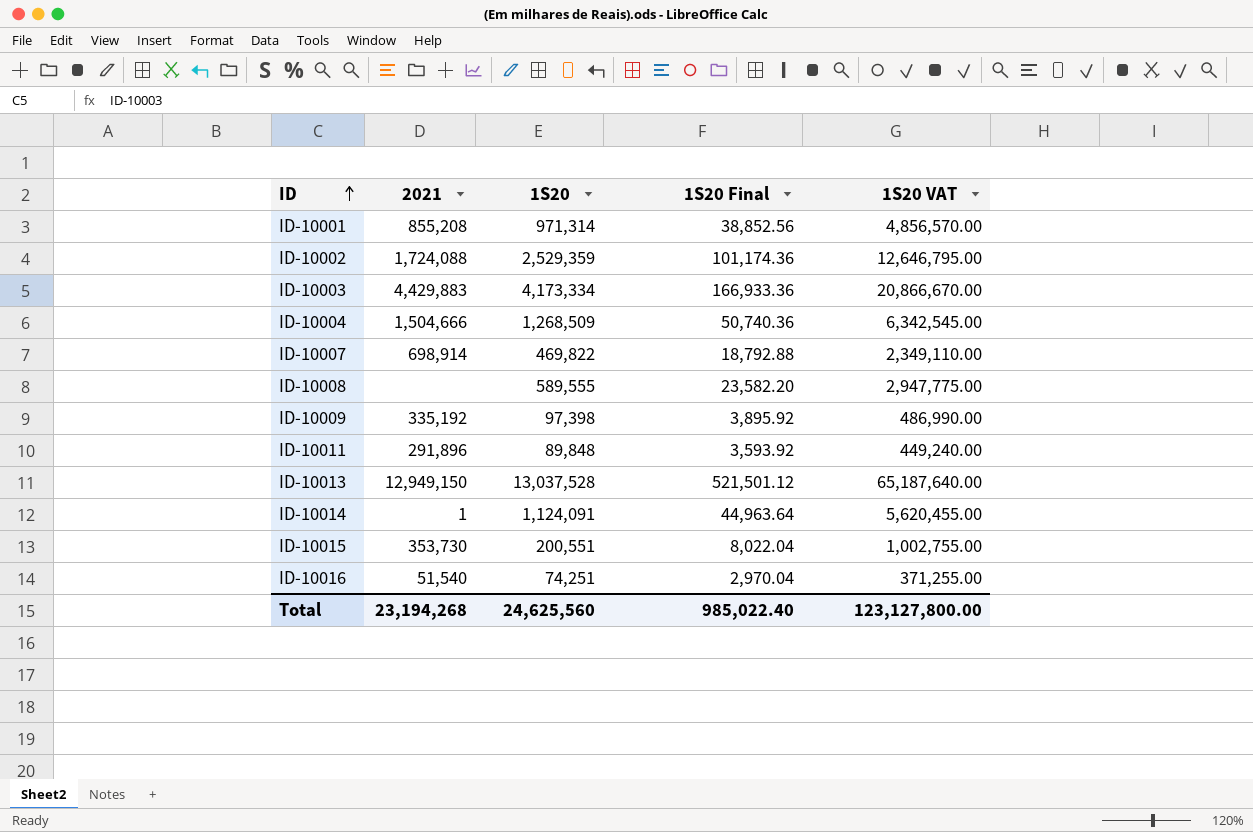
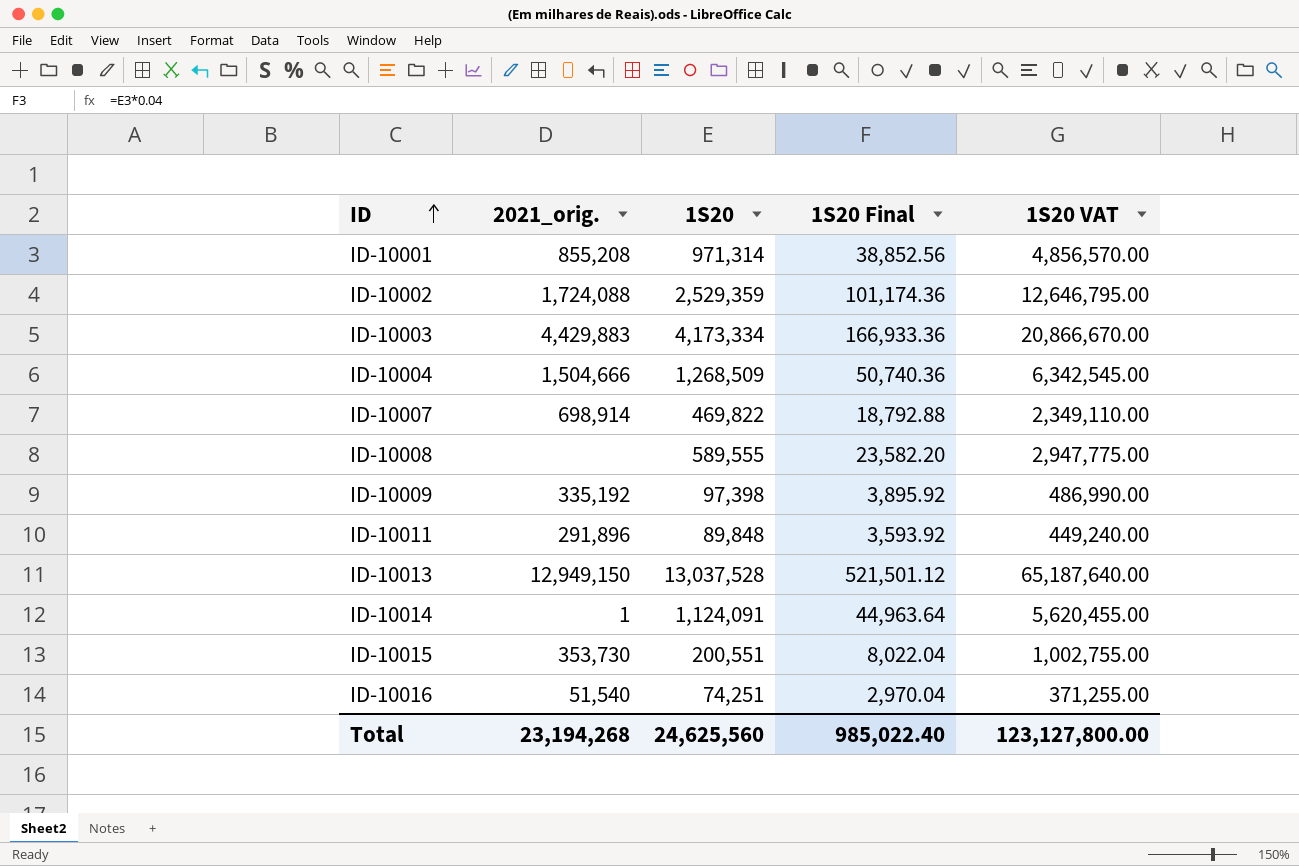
column name: 2021 -> 2021_orig.

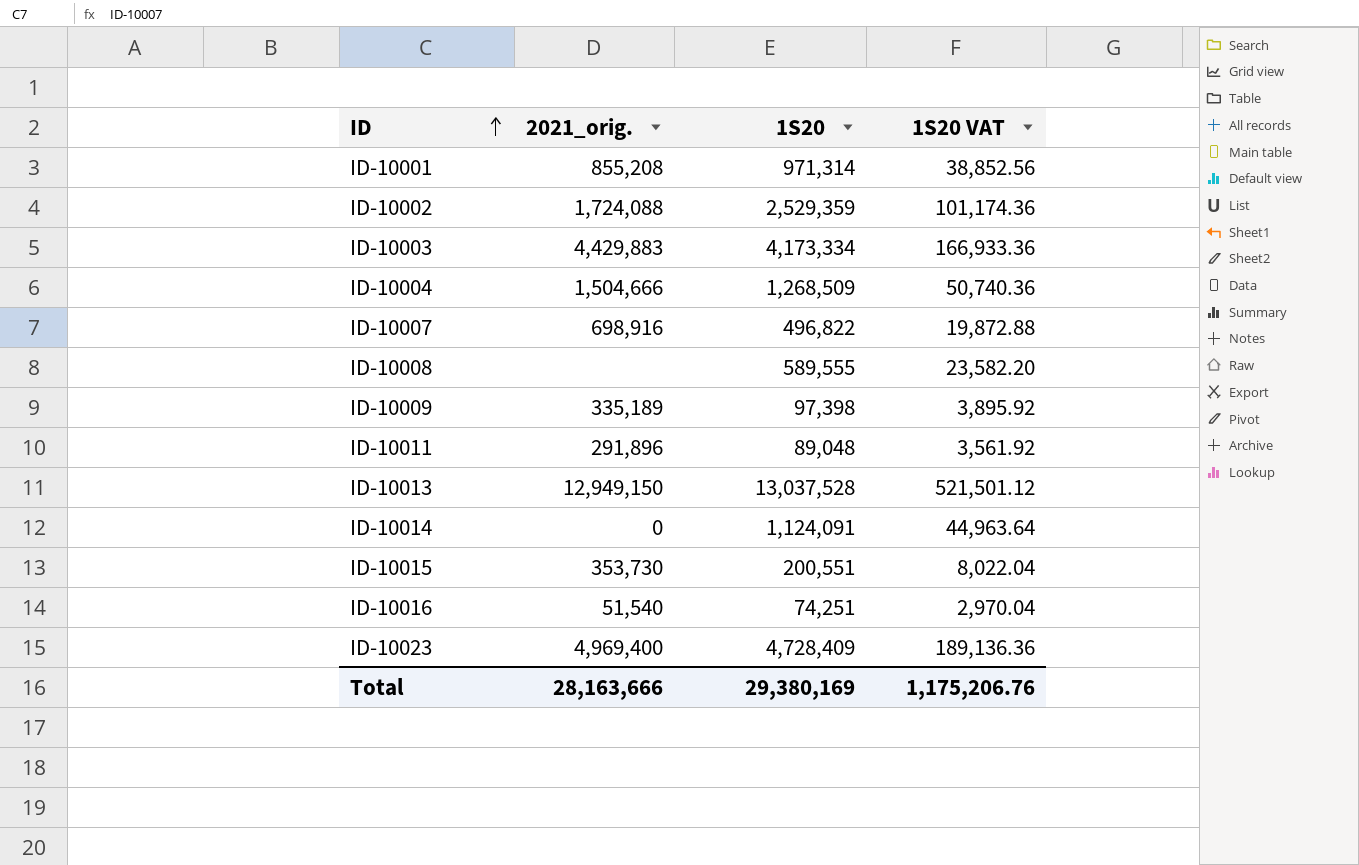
column 1S20 Final | formula: [1S20] * 0.04 -> none
column 1S20 VAT | formula: [1S20] * 5 -> [1S20] * 0.04
ID-10007 | 2021_orig.: 698,914 -> 698,916
ID-10007 | 1S20: 469,822 -> 496,822
ID-10009 | 2021_orig.: 335,192 -> 335,189
ID-10011 | 1S20: 89,848 -> 89,048
ID-10014 | 2021_orig.: 1 -> 0
row ID-10023: none -> 4,969,400 | 4,728,409 | 189,136.36
Total | 2021_orig.: 23,194,268 -> 28,163,666
Total | 1S20: 24,625,560 -> 29,380,169
Total | 1S20 VAT: 123,127,800.00 -> 1,175,206.76

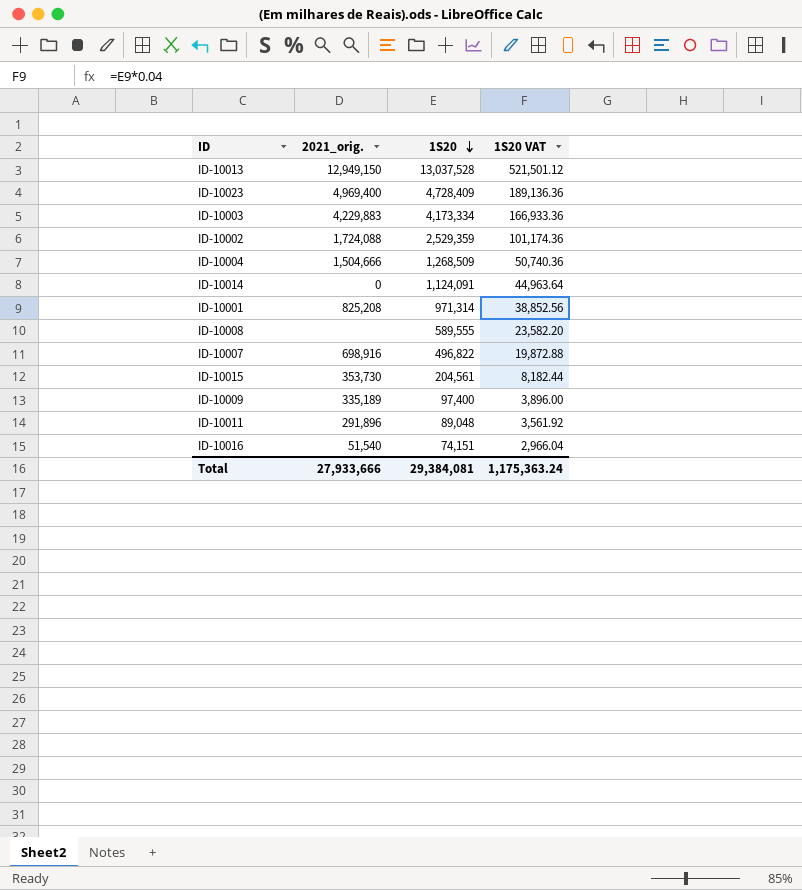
row order: ID ascending -> 1S20 descending
ID-10003 | 2021_orig.: 4,429,883 -> 4,229,883
ID-10001 | 2021_orig.: 855,208 -> 825,208
ID-10015 | 1S20: 200,551 -> 204,561
ID-10015 | 1S20 VAT: 8,022.04 -> 8,182.44
ID-10009 | 1S20: 97,398 -> 97,400
ID-10009 | 1S20 VAT: 3,895.92 -> 3,896.00
ID-10016 | 1S20: 74,251 -> 74,151
ID-10016 | 1S20 VAT: 2,970.04 -> 2,966.04
Total | 2021_orig.: 28,163,666 -> 27,933,666
Total | 1S20: 29,380,169 -> 29,384,081
Total | 1S20 VAT: 1,175,206.76 -> 1,175,363.24

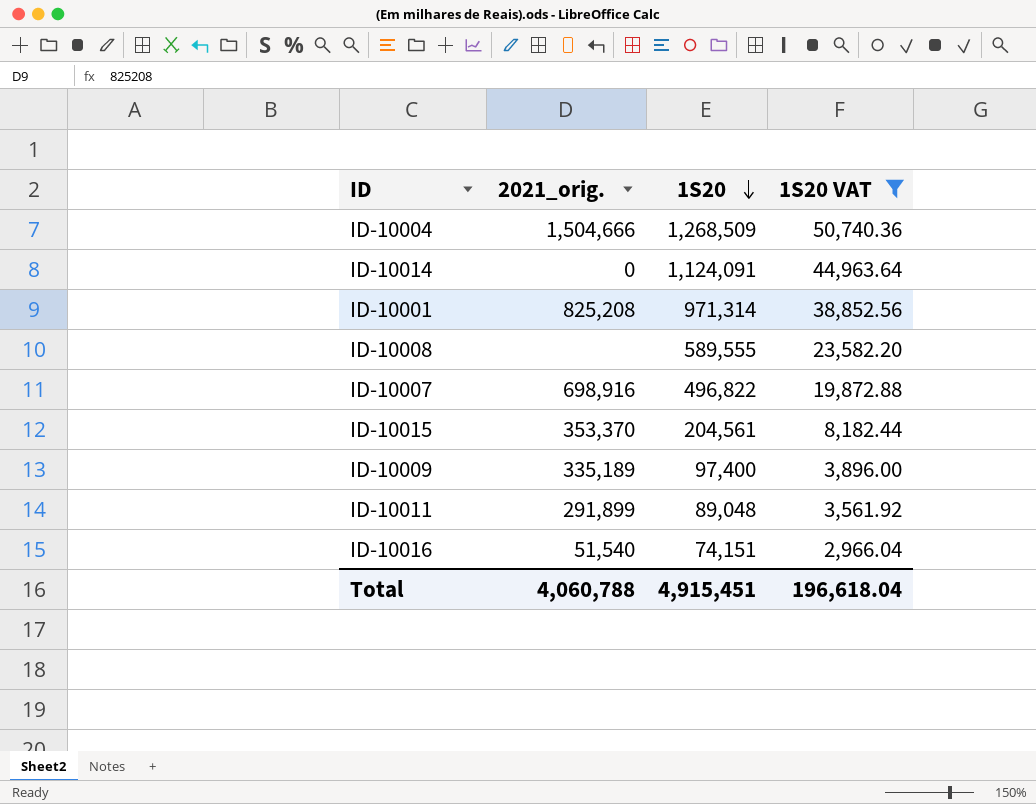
filter: none -> 1S20 VAT <= 50,740.36
ID-10015 | 2021_orig.: 353,730 -> 353,370
ID-10011 | 2021_orig.: 291,896 -> 291,899
Total | 2021_orig.: 27,933,666 -> 4,060,788
Total | 1S20: 29,384,081 -> 4,915,451
Total | 1S20 VAT: 1,175,363.24 -> 196,618.04

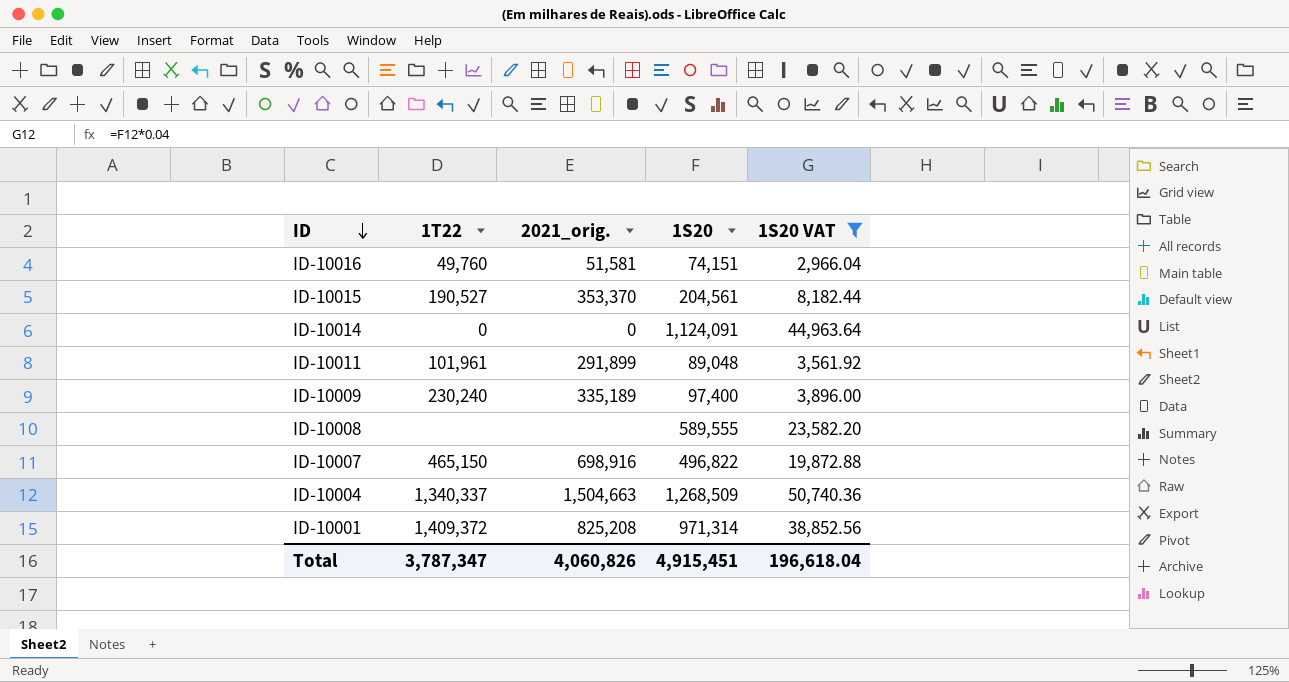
row order: 1S20 descending -> ID descending
column 1T22 | position: none -> 2
ID-10016 | 2021_orig.: 51,540 -> 51,581
ID-10004 | 2021_orig.: 1,504,666 -> 1,504,663
Total | 2021_orig.: 4,060,788 -> 4,060,826

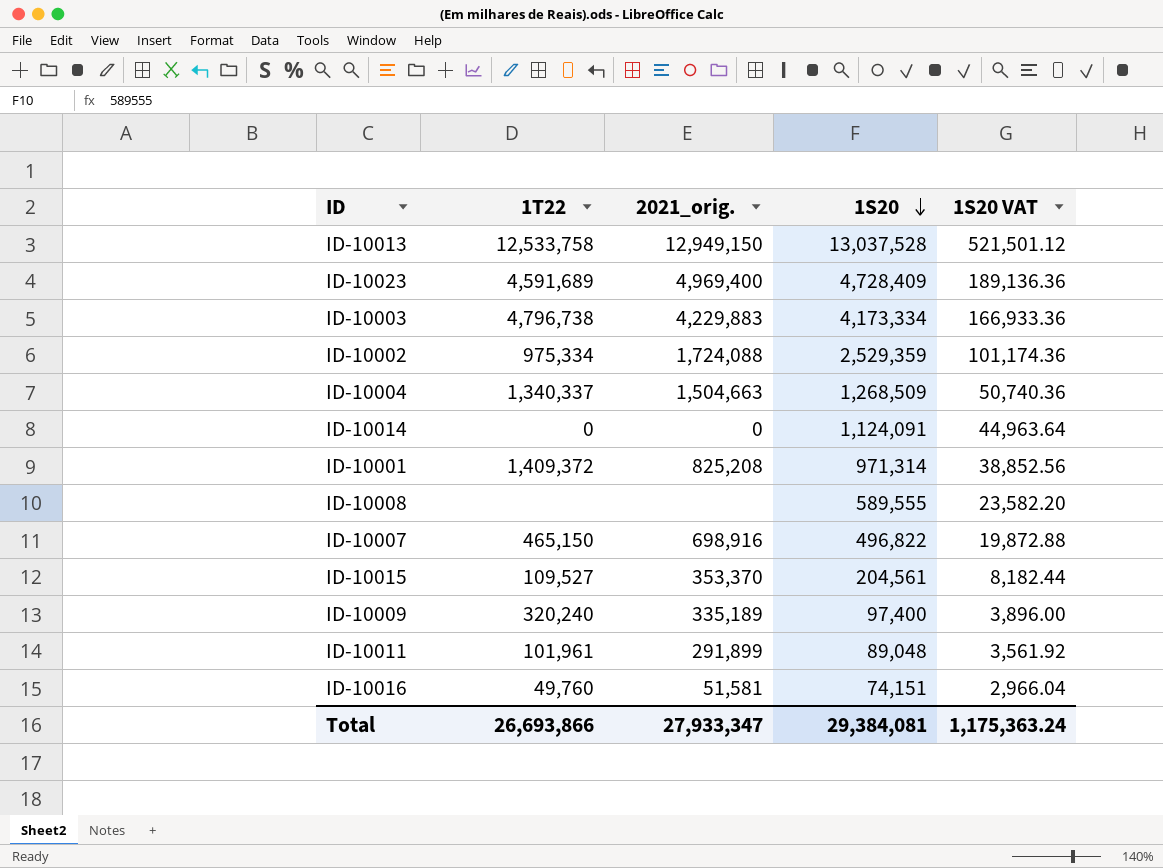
filter: 1S20 VAT <= 50,740.36 -> none
row order: ID descending -> 1S20 descending
ID-10015 | 1T22: 190,527 -> 109,527
ID-10009 | 1T22: 230,240 -> 320,240
Total | 1T22: 3,787,347 -> 26,693,866
Total | 2021_orig.: 4,060,826 -> 27,933,347
Total | 1S20: 4,915,451 -> 29,384,081
Total | 1S20 VAT: 196,618.04 -> 1,175,363.24

